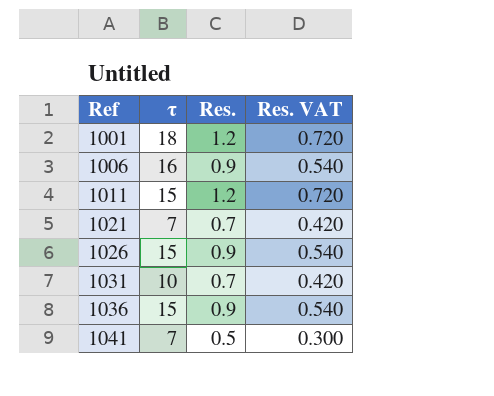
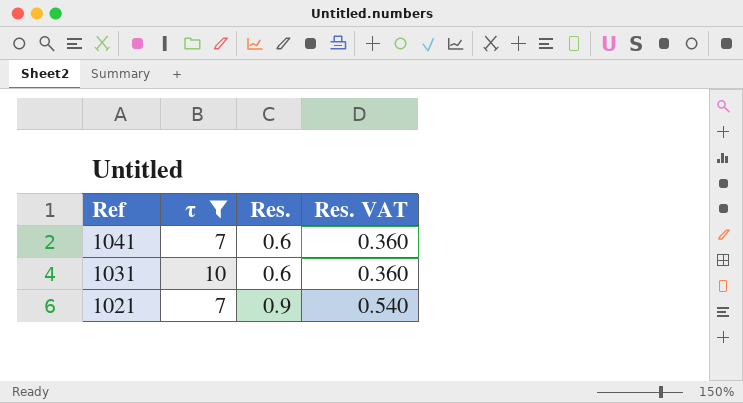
filter: none -> τ <= 10
row order: Ref ascending -> Ref descending
1041 | Res.: 0.5 -> 0.6
1041 | Res. VAT: 0.300 -> 0.360
1031 | Res.: 0.7 -> 0.6
1031 | Res. VAT: 0.420 -> 0.360
1021 | Res.: 0.7 -> 0.9
1021 | Res. VAT: 0.420 -> 0.540

